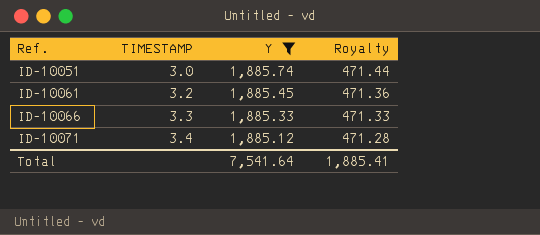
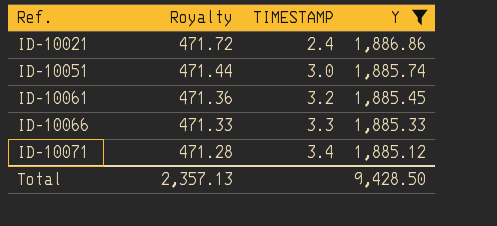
column Royalty | position: 4 -> 2
row ID-10021: none -> 471.72 | 2.4 | 1,886.86
Total | Royalty: 1,885.41 -> 2,357.13
Total | Y: 7,541.64 -> 9,428.50

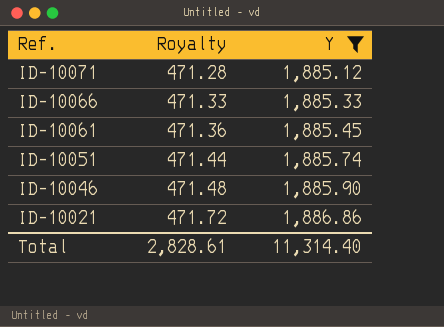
row order: Ref. ascending -> Ref. descending
column TIMESTAMP | position: 3 -> none
row ID-10046: none -> 471.48 | 1,885.90
Total | Royalty: 2,357.13 -> 2,828.61
Total | Y: 9,428.50 -> 11,314.40

